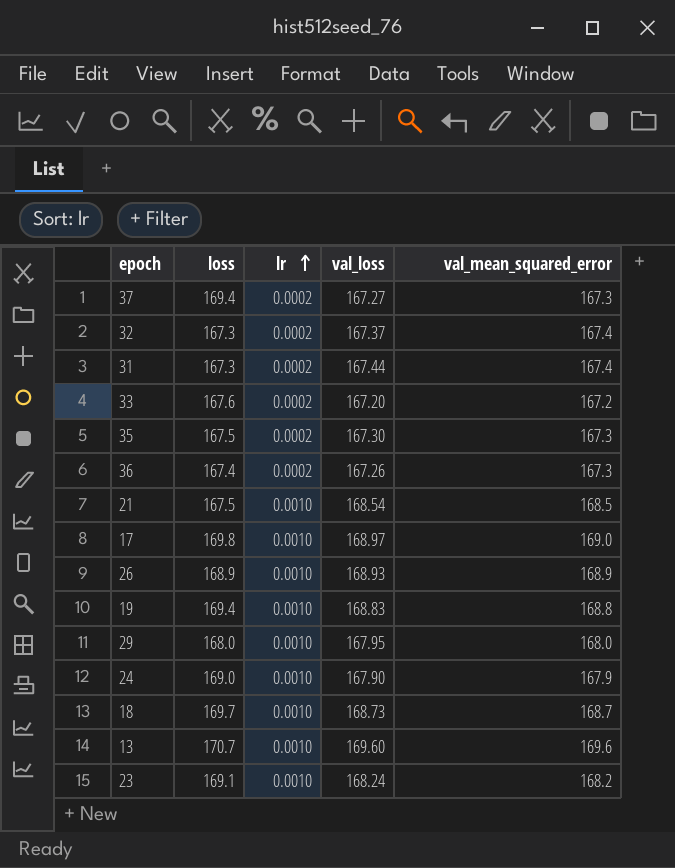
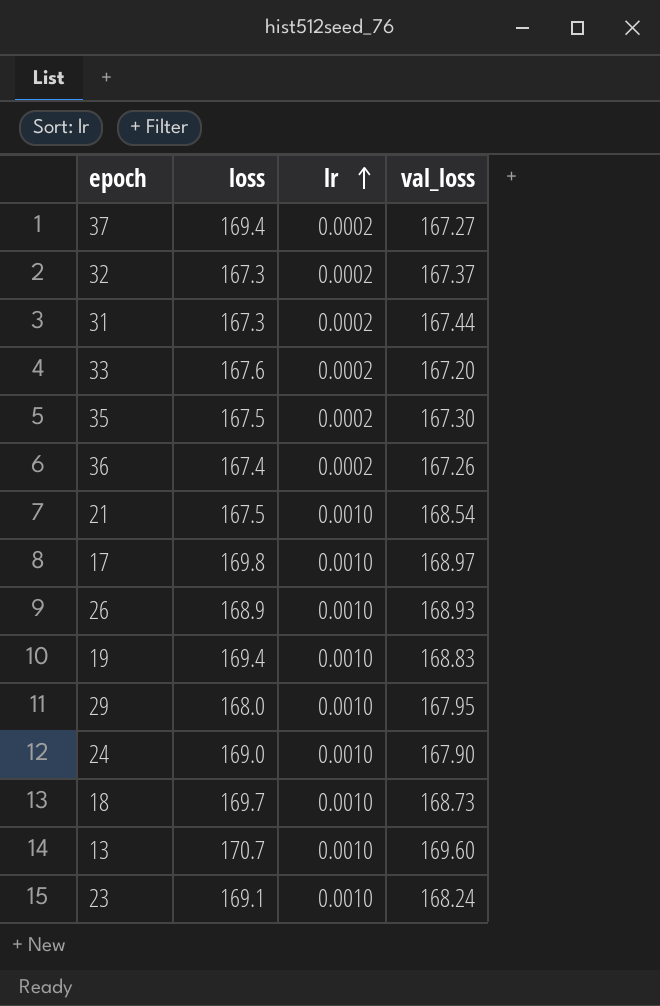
column val_mean_squared_error | formula: [lr] + [val_loss] -> none

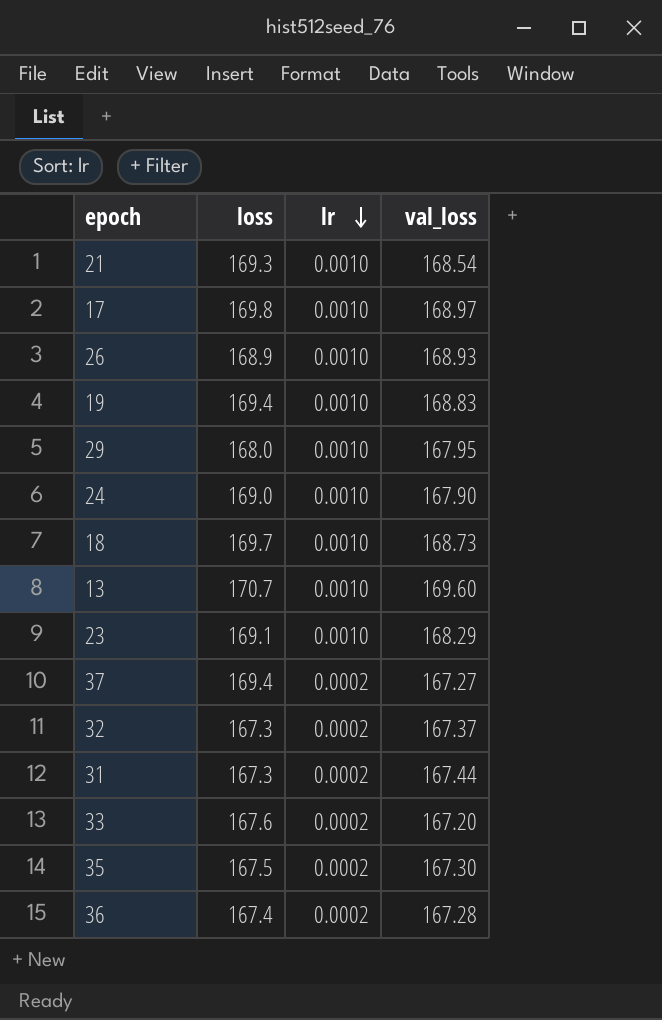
row order: lr ascending -> lr descending
21 | loss: 167.5 -> 169.3
23 | val_loss: 168.24 -> 168.29
36 | val_loss: 167.26 -> 167.28

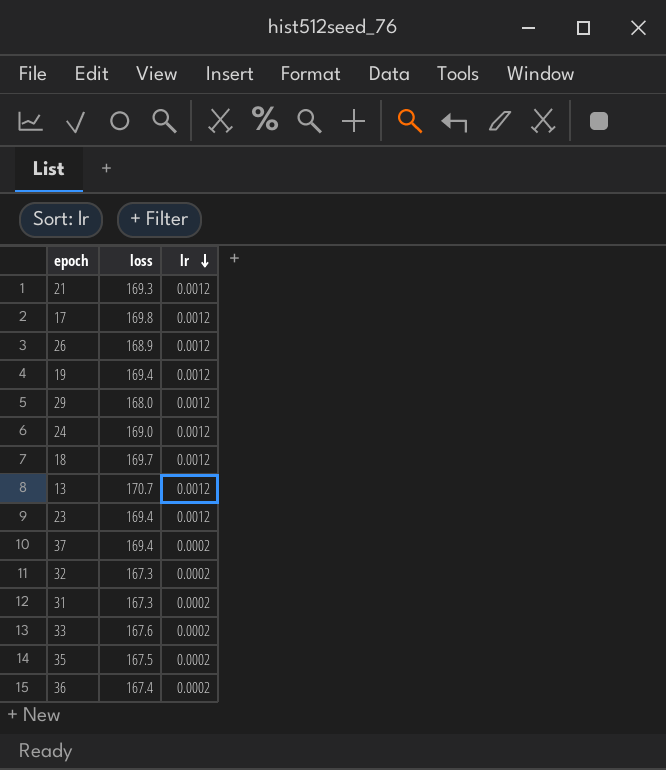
column val_loss | position: 4 -> none
21 | lr: 0.0010 -> 0.0012
17 | lr: 0.0010 -> 0.0012
26 | lr: 0.0010 -> 0.0012
19 | lr: 0.0010 -> 0.0012
29 | lr: 0.0010 -> 0.0012
24 | lr: 0.0010 -> 0.0012
18 | lr: 0.0010 -> 0.0012
13 | lr: 0.0010 -> 0.0012
23 | loss: 169.1 -> 169.4
23 | lr: 0.0010 -> 0.0012

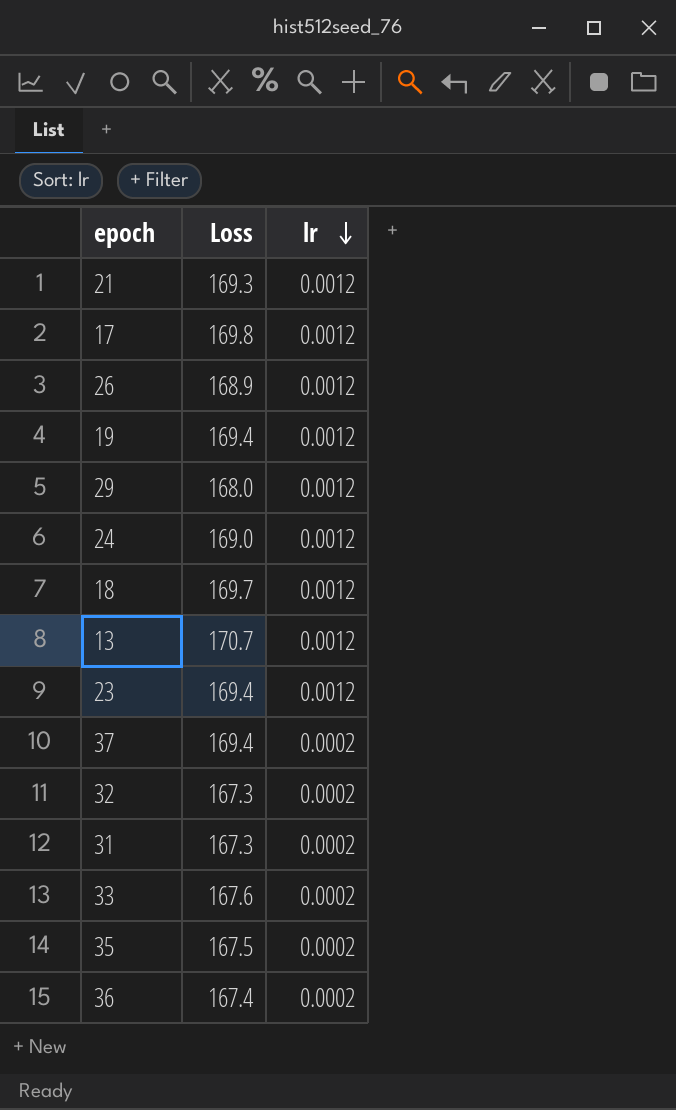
column name: loss -> Loss

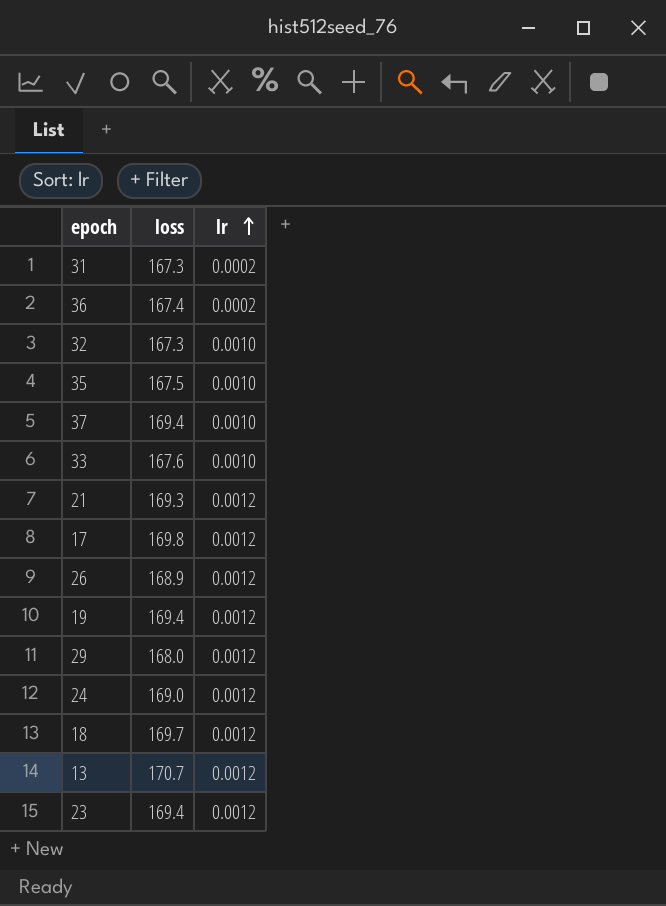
row order: lr descending -> lr ascending
column name: Loss -> loss
32 | lr: 0.0002 -> 0.0010
35 | lr: 0.0002 -> 0.0010
37 | lr: 0.0002 -> 0.0010
33 | lr: 0.0002 -> 0.0010

